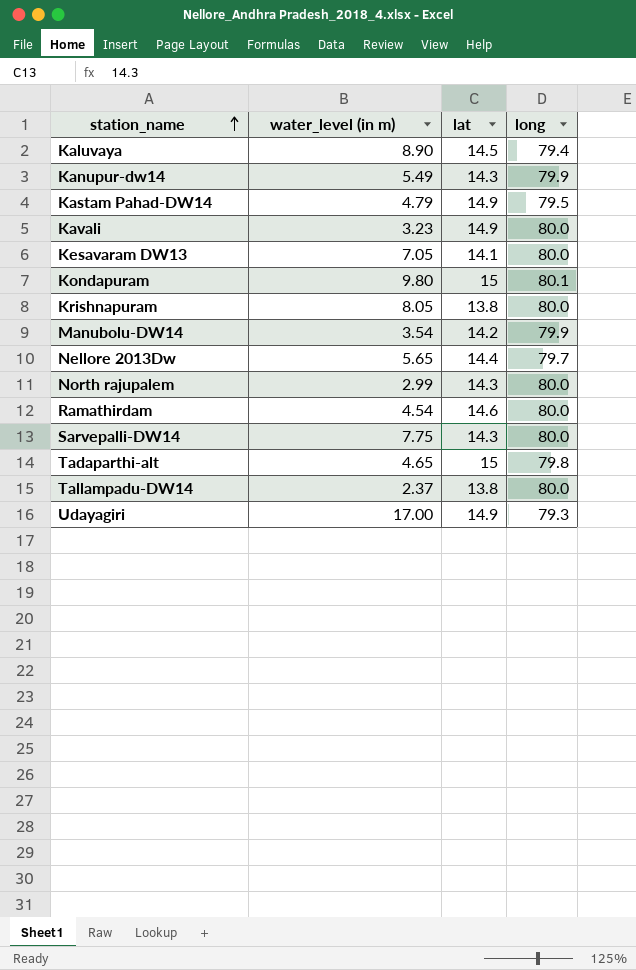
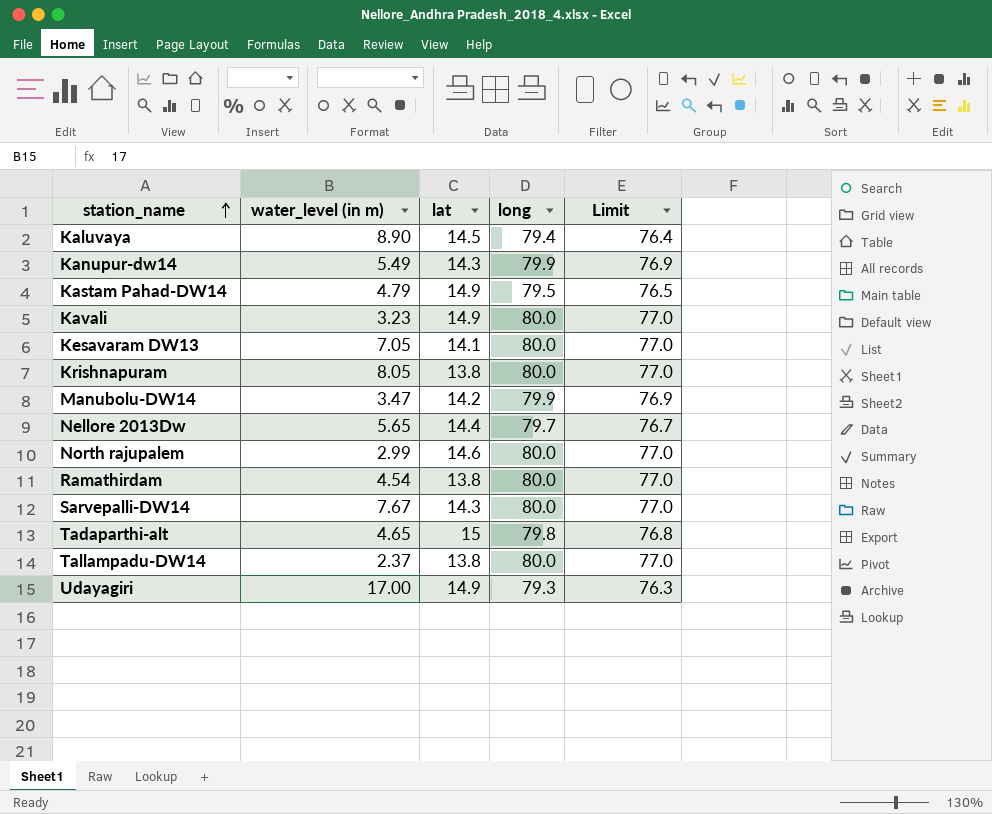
column Limit | formula: none -> [long] - 3
row Kondapuram: 9.80 | 15 | 80.1 -> none
Manubolu-DW14 | water_level (in m): 3.54 -> 3.47
North rajupalem | lat: 14.3 -> 14.6
Ramathirdam | lat: 14.6 -> 13.8
Sarvepalli-DW14 | water_level (in m): 7.75 -> 7.67

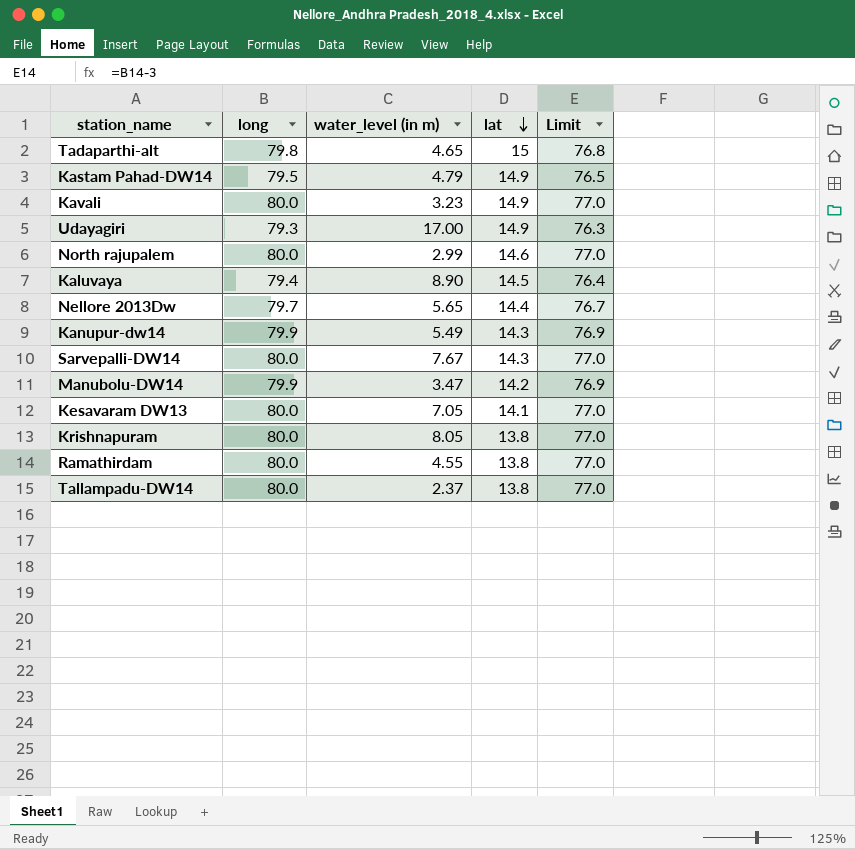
row order: station_name ascending -> lat descending
column long | position: 4 -> 2
Ramathirdam | water_level (in m): 4.54 -> 4.55

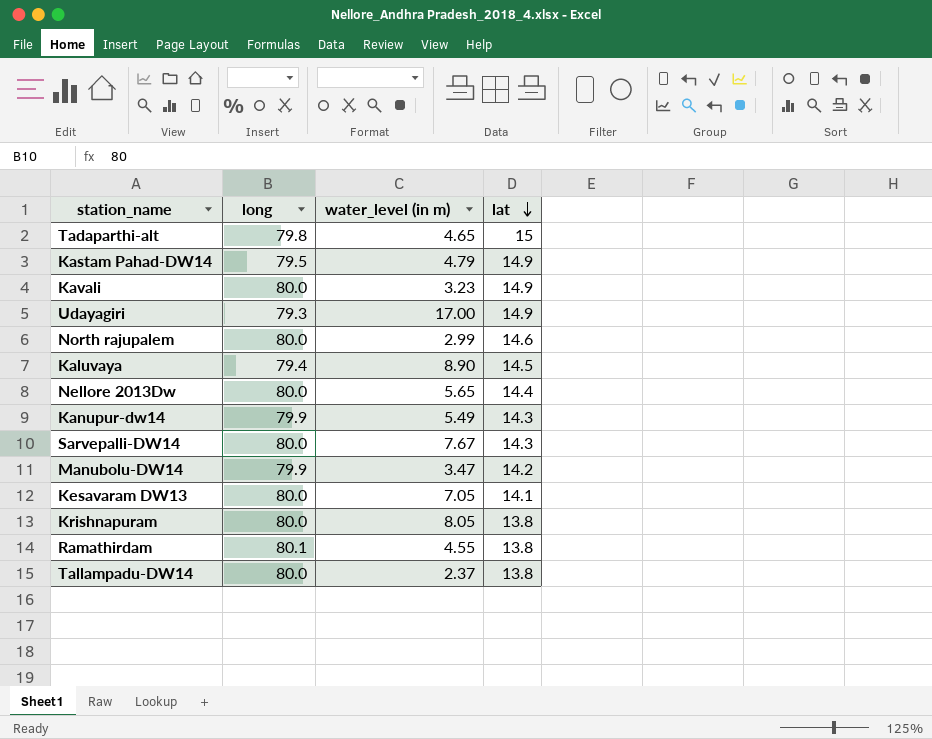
column Limit | formula: [long] - 3 -> none
Nellore 2013Dw | long: 79.7 -> 80.0
Ramathirdam | long: 80.0 -> 80.1

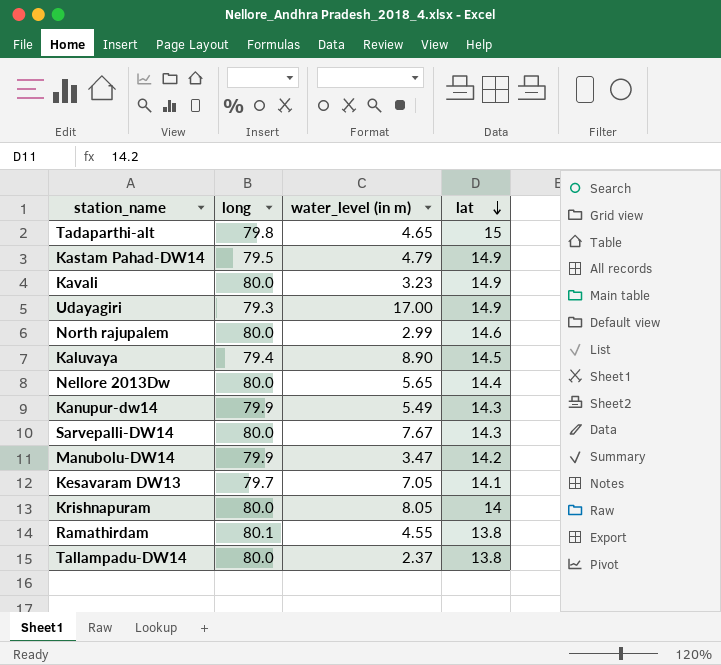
Kesavaram DW13 | long: 80.0 -> 79.7
Krishnapuram | lat: 13.8 -> 14

